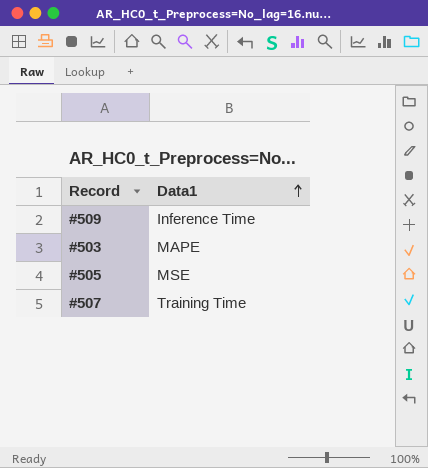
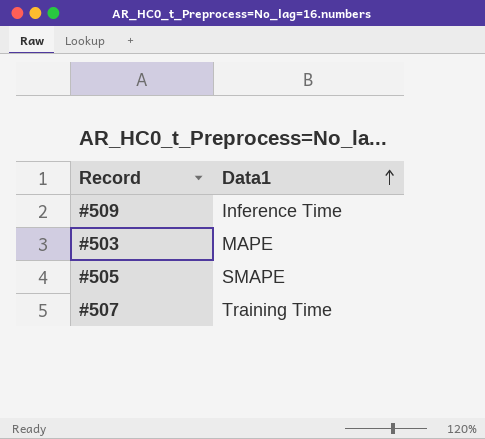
#505 | Data1: MSE -> SMAPE

